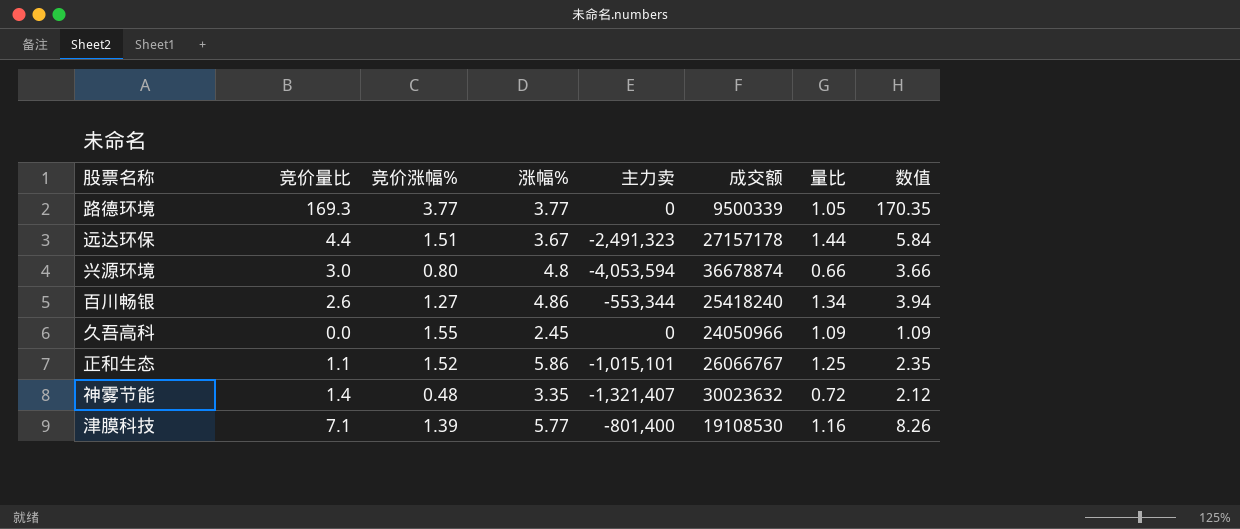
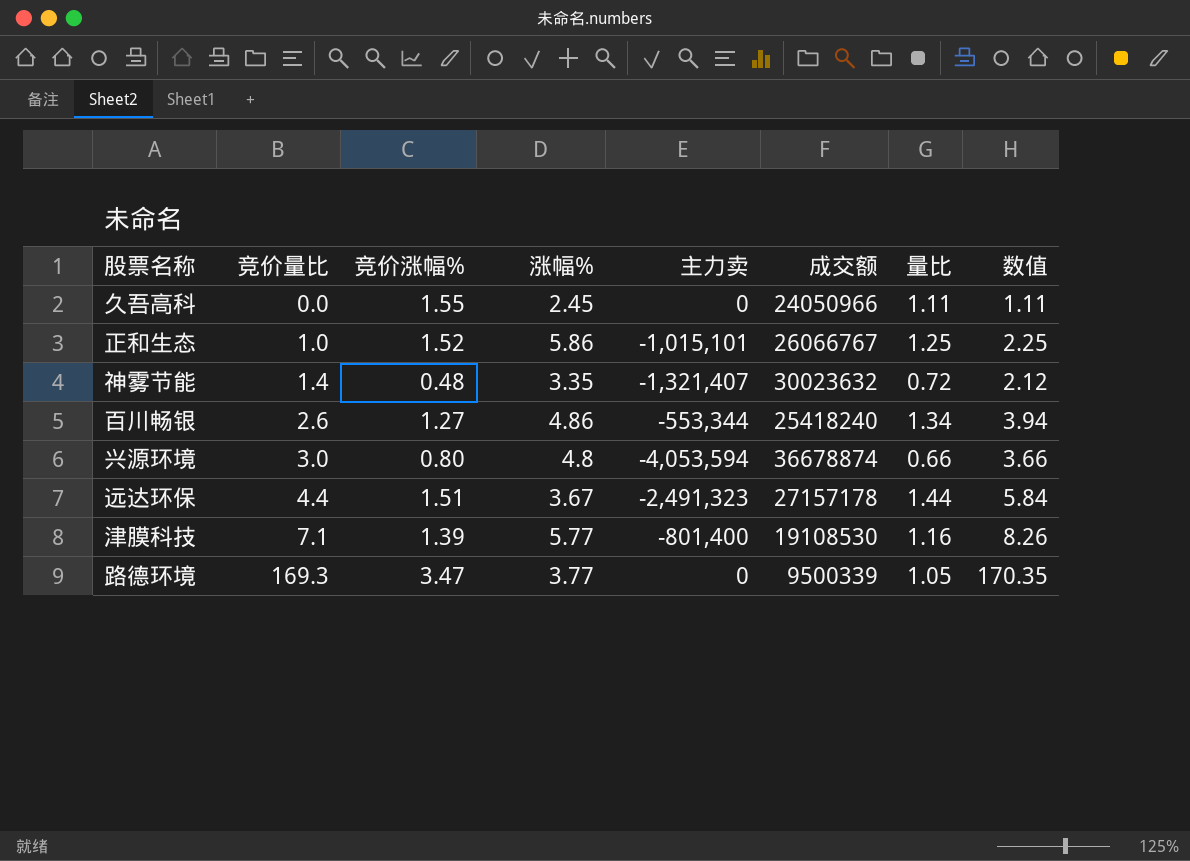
row order: none -> 竞价量比 ascending
久吾高科 | 量比: 1.09 -> 1.11
久吾高科 | 数值: 1.09 -> 1.11
正和生态 | 竞价量比: 1.1 -> 1.0
正和生态 | 数值: 2.35 -> 2.25
路德环境 | 竞价涨幅%: 3.77 -> 3.47

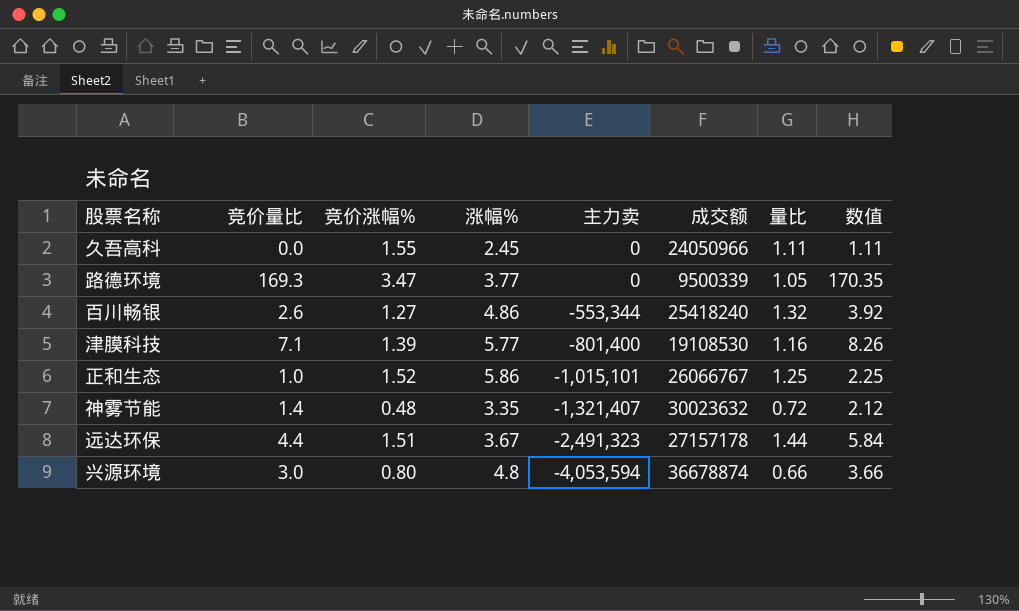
row order: 竞价量比 ascending -> 主力卖 descending
百川畅银 | 量比: 1.34 -> 1.32
百川畅银 | 数值: 3.94 -> 3.92

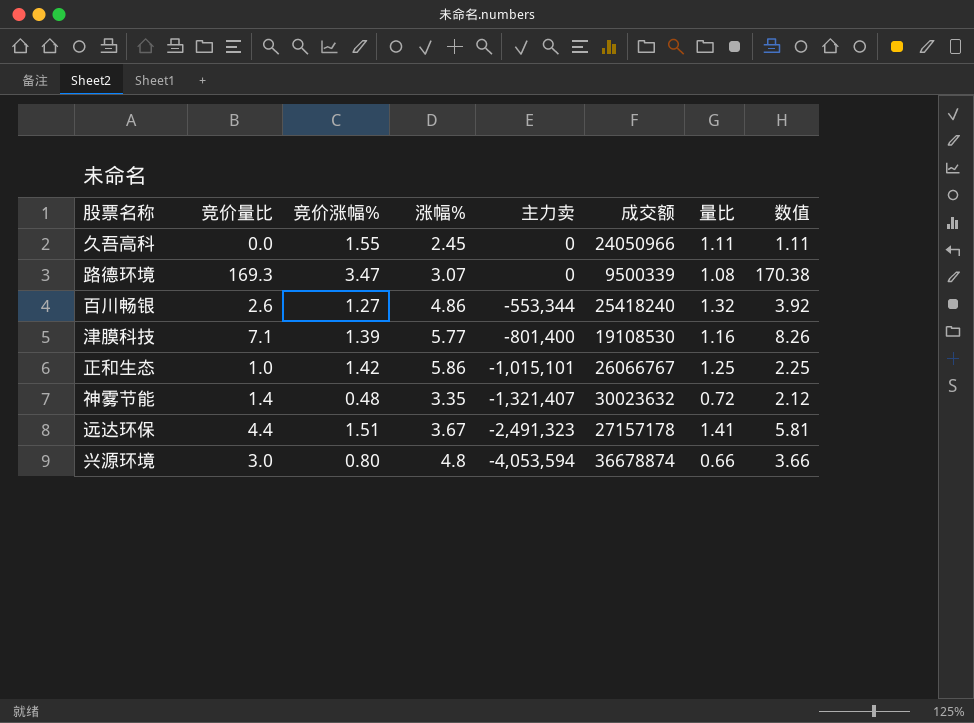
路德环境 | 涨幅%: 3.77 -> 3.07
路德环境 | 量比: 1.05 -> 1.08
路德环境 | 数值: 170.35 -> 170.38
正和生态 | 竞价涨幅%: 1.52 -> 1.42
远达环保 | 量比: 1.44 -> 1.41
远达环保 | 数值: 5.84 -> 5.81

